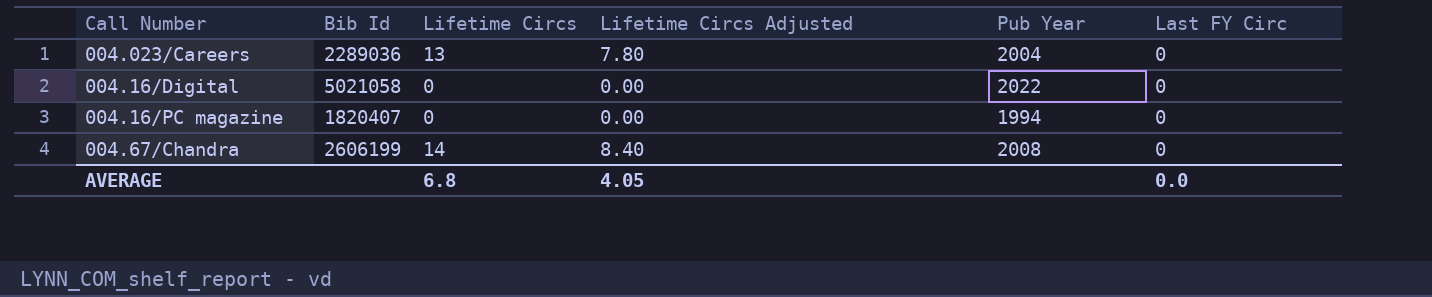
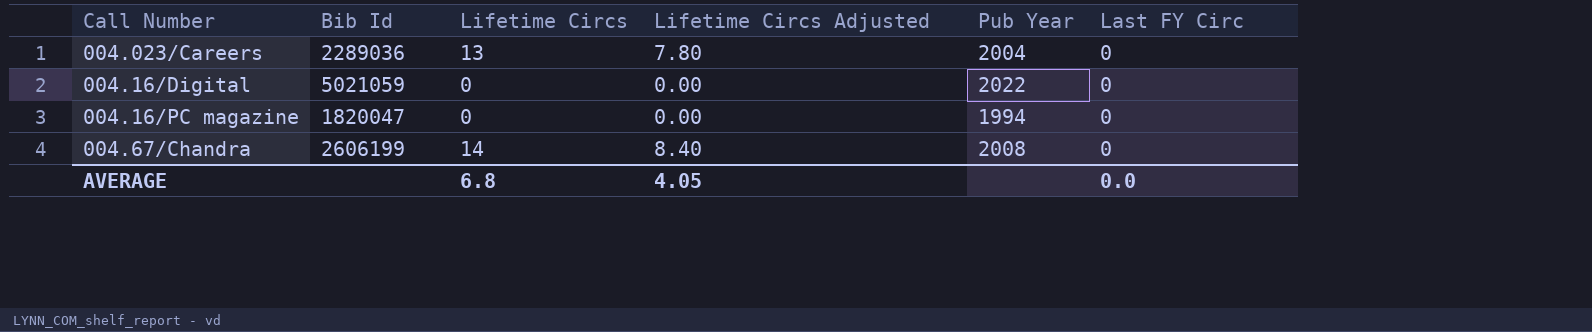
004.16/Digital | Bib Id: 5021058 -> 5021059
004.16/PC magazine | Bib Id: 1820407 -> 1820047

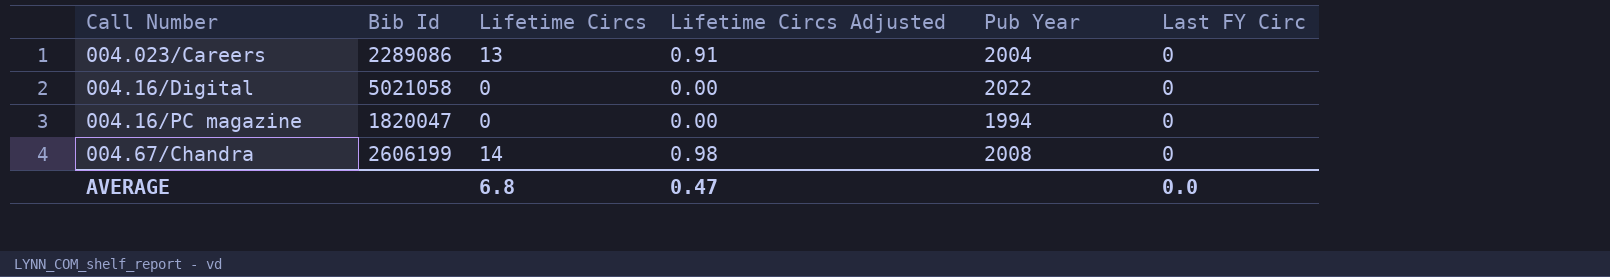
column Lifetime Circs Adjusted | formula: [Lifetime Circs] * 0.6 -> [Lifetime Circs] * 0.07
004.023/Careers | Bib Id: 2289036 -> 2289086
004.16/Digital | Bib Id: 5021059 -> 5021058
AVERAGE | Lifetime Circs Adjusted: 4.05 -> 0.47

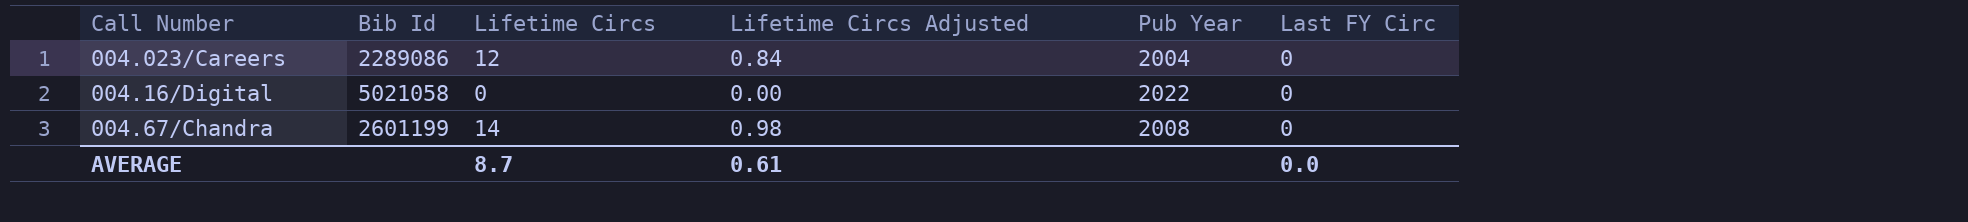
row 004.16/PC magazine: 1820047 | 0 | 0.00 | 1994 | 0 -> none
004.023/Careers | Lifetime Circs: 13 -> 12
004.023/Careers | Lifetime Circs Adjusted: 0.91 -> 0.84
004.67/Chandra | Bib Id: 2606199 -> 2601199
AVERAGE | Lifetime Circs: 6.8 -> 8.7
AVERAGE | Lifetime Circs Adjusted: 0.47 -> 0.61

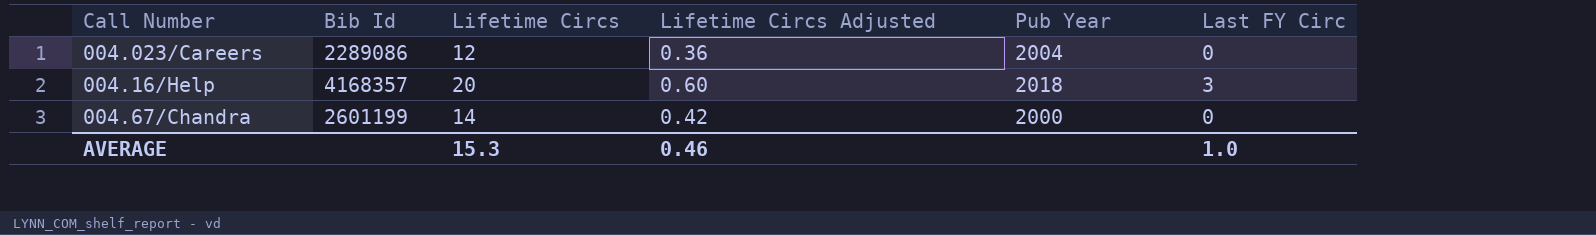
column Lifetime Circs Adjusted | formula: [Lifetime Circs] * 0.07 -> [Lifetime Circs] * 0.03
row 004.16/Digital: 5021058 | 0 | 0.00 | 2022 | 0 -> none
row 004.16/Help: none -> 4168357 | 20 | 0.60 | 2018 | 3
004.67/Chandra | Pub Year: 2008 -> 2000
AVERAGE | Lifetime Circs: 8.7 -> 15.3
AVERAGE | Lifetime Circs Adjusted: 0.61 -> 0.46
AVERAGE | Last FY Circ: 0.0 -> 1.0

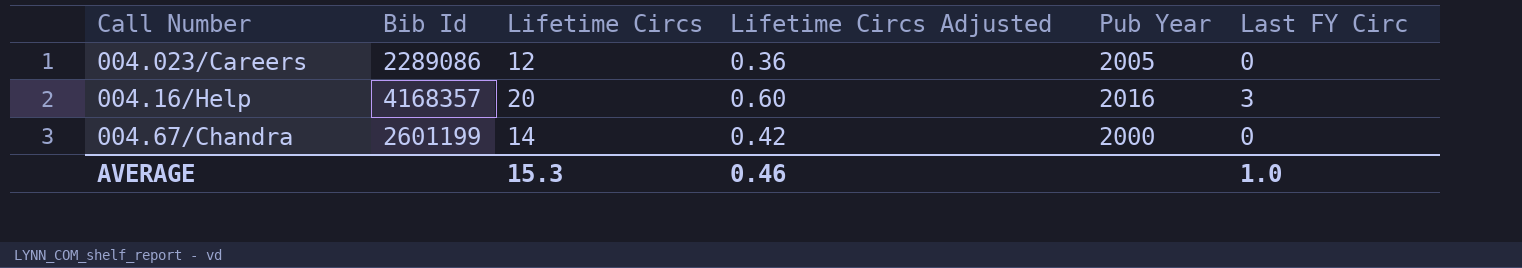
004.023/Careers | Pub Year: 2004 -> 2005
004.16/Help | Pub Year: 2018 -> 2016

